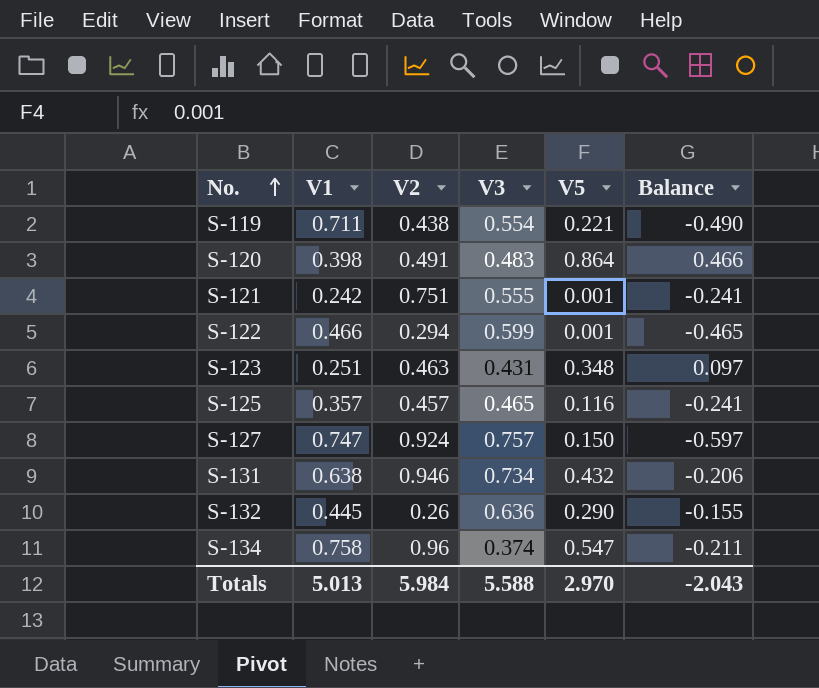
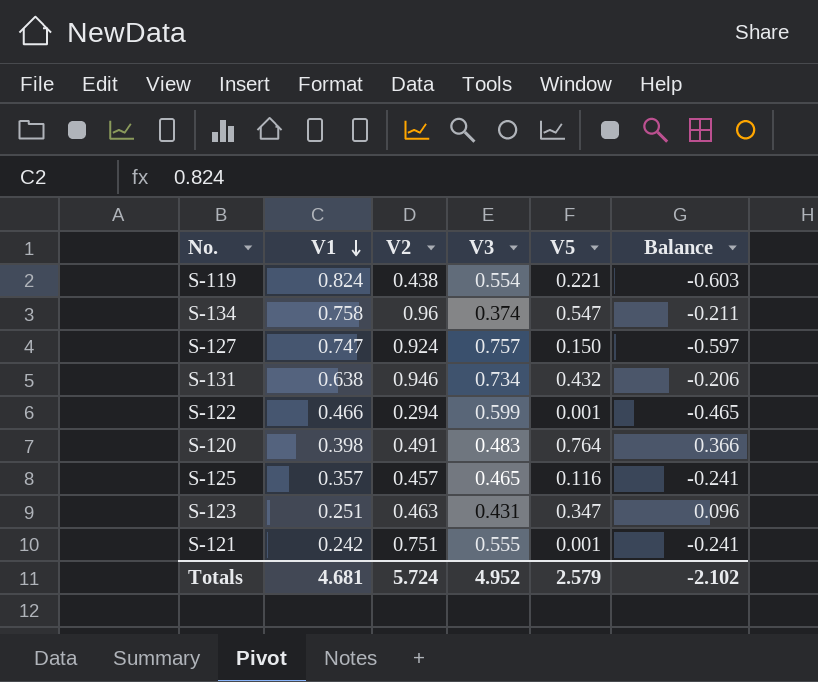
row order: No. ascending -> V1 descending
row S-132: 0.445 | 0.26 | 0.636 | 0.290 | -0.155 -> none
S-119 | V1: 0.711 -> 0.824
S-119 | Balance: -0.490 -> -0.603
S-120 | V5: 0.864 -> 0.764
S-120 | Balance: 0.466 -> 0.366
S-123 | V5: 0.348 -> 0.347
S-123 | Balance: 0.097 -> 0.096
Totals | V1: 5.013 -> 4.681
Totals | V2: 5.984 -> 5.724
Totals | V3: 5.588 -> 4.952
Totals | V5: 2.970 -> 2.579
Totals | Balance: -2.043 -> -2.102

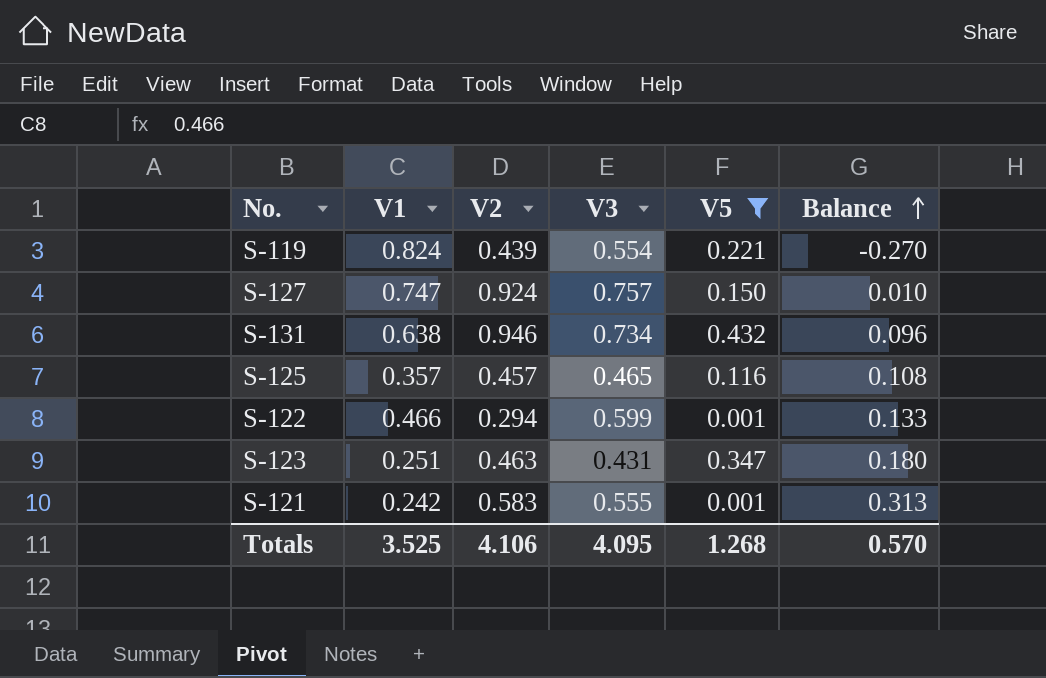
filter: none -> V5 <= 0.432
row order: V1 descending -> Balance ascending
column Balance | formula: [V5] - [V1] -> [V3] - [V1]
S-119 | V2: 0.438 -> 0.439
S-121 | V2: 0.751 -> 0.583
Totals | V1: 4.681 -> 3.525
Totals | V2: 5.724 -> 4.106
Totals | V3: 4.952 -> 4.095
Totals | V5: 2.579 -> 1.268
Totals | Balance: -2.102 -> 0.570

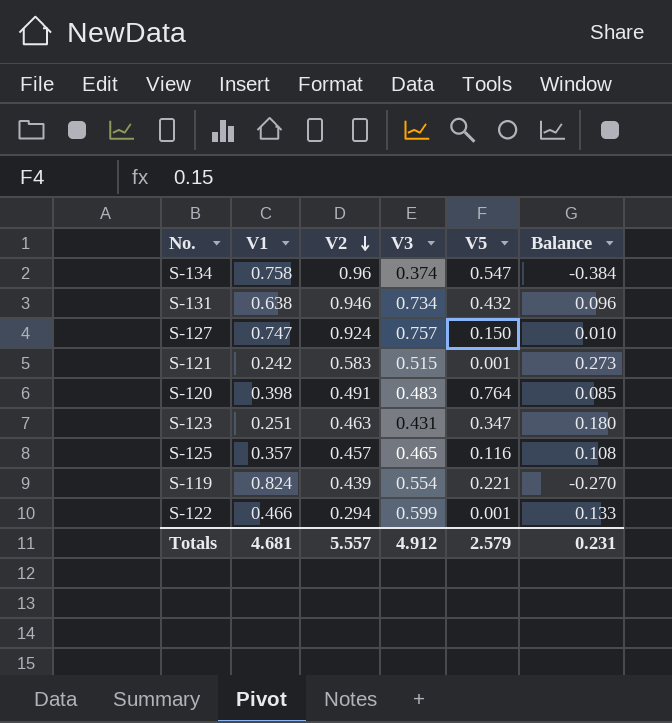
filter: V5 <= 0.432 -> none
row order: Balance ascending -> V2 descending
S-121 | V3: 0.555 -> 0.515
S-121 | Balance: 0.313 -> 0.273
Totals | V1: 3.525 -> 4.681
Totals | V2: 4.106 -> 5.557
Totals | V3: 4.095 -> 4.912
Totals | V5: 1.268 -> 2.579
Totals | Balance: 0.570 -> 0.231

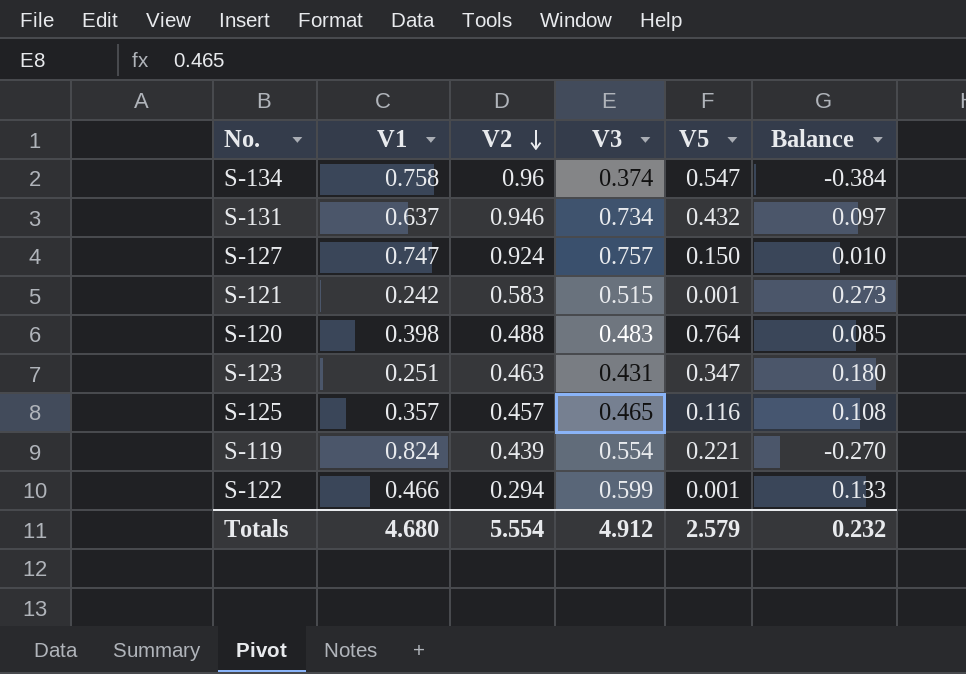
S-131 | V1: 0.638 -> 0.637
S-131 | Balance: 0.096 -> 0.097
S-120 | V2: 0.491 -> 0.488
Totals | V1: 4.681 -> 4.680
Totals | V2: 5.557 -> 5.554
Totals | Balance: 0.231 -> 0.232

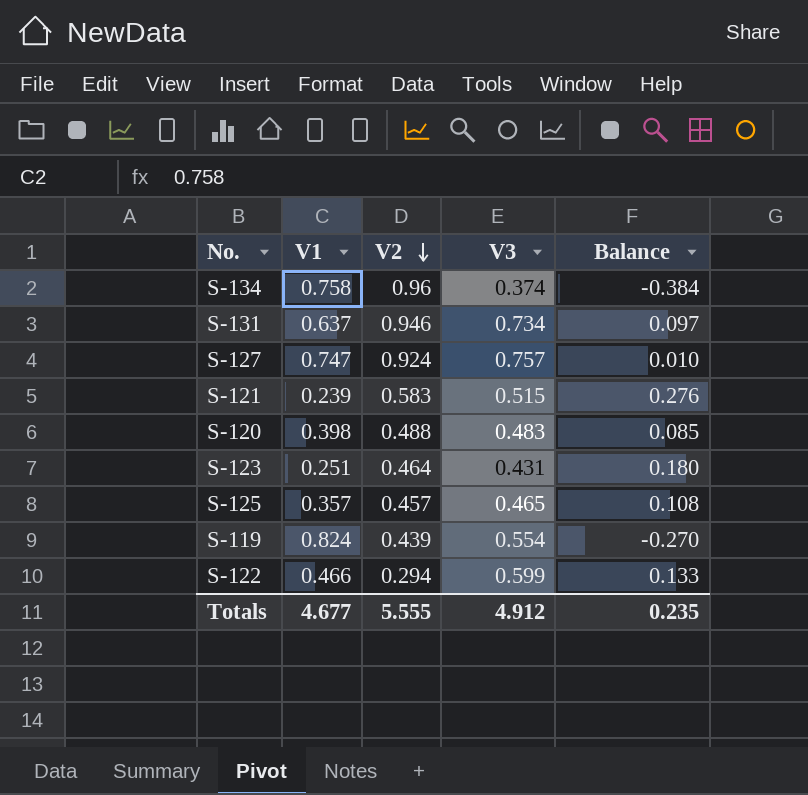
column V5 | position: 5 -> none
S-121 | V1: 0.242 -> 0.239
S-121 | Balance: 0.273 -> 0.276
S-123 | V2: 0.463 -> 0.464
Totals | V1: 4.680 -> 4.677
Totals | V2: 5.554 -> 5.555
Totals | Balance: 0.232 -> 0.235

